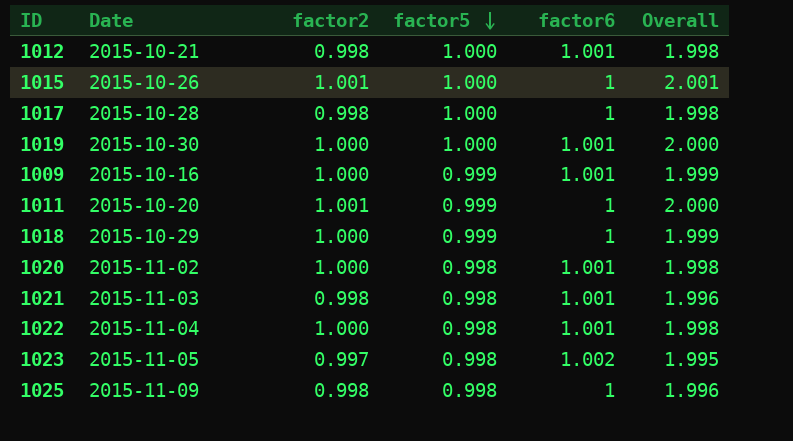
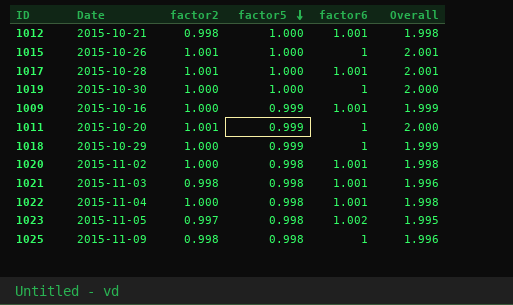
1017 | factor2: 0.998 -> 1.001
1017 | factor6: 1 -> 1.001
1017 | Overall: 1.998 -> 2.001
1019 | factor6: 1.001 -> 1

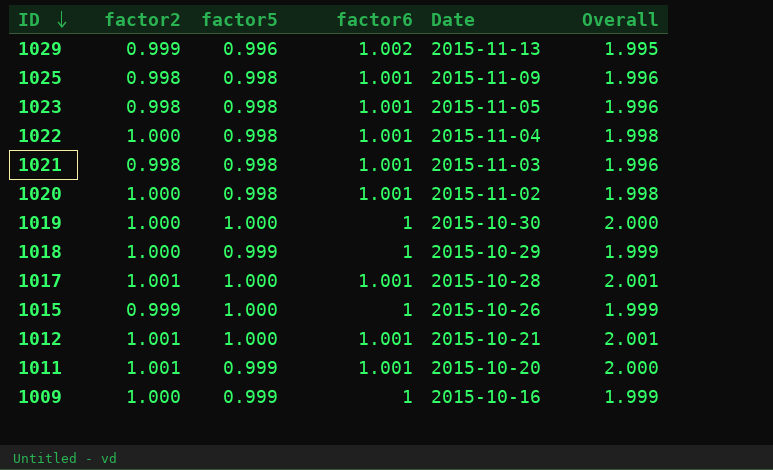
row order: factor5 descending -> ID descending
column Date | position: 2 -> 5
row 1029: none -> 0.999 | 0.996 | 1.002 | 2015-11-13 | 1.995
1025 | factor6: 1 -> 1.001
1023 | factor2: 0.997 -> 0.998
1023 | factor6: 1.002 -> 1.001
1023 | Overall: 1.995 -> 1.996
1015 | factor2: 1.001 -> 0.999
1015 | Overall: 2.001 -> 1.999
1012 | factor2: 0.998 -> 1.001
1012 | Overall: 1.998 -> 2.001
1011 | factor6: 1 -> 1.001
1009 | factor6: 1.001 -> 1

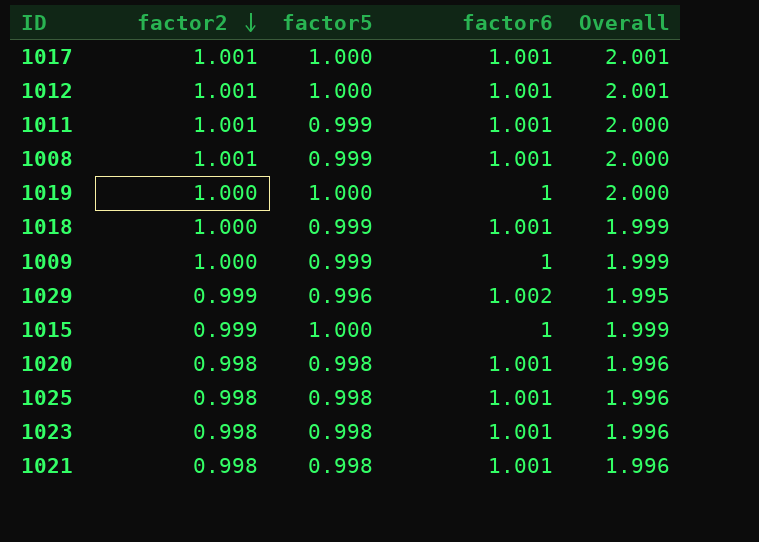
row order: ID descending -> factor2 descending
column Date | position: 5 -> none
row 1022: 1.000 | 0.998 | 1.001 | 2015-11-04 | 1.998 -> none
row 1008: none -> 1.001 | 0.999 | 1.001 | 2.000
1018 | factor6: 1 -> 1.001
1020 | factor2: 1.000 -> 0.998
1020 | Overall: 1.998 -> 1.996

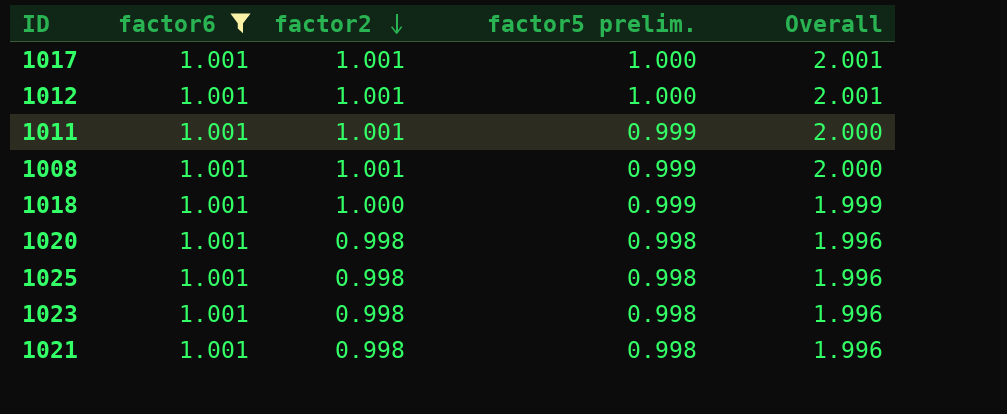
filter: none -> factor6 = 1.001
column factor6 | position: 4 -> 2
column name: factor5 -> factor5 prelim.

